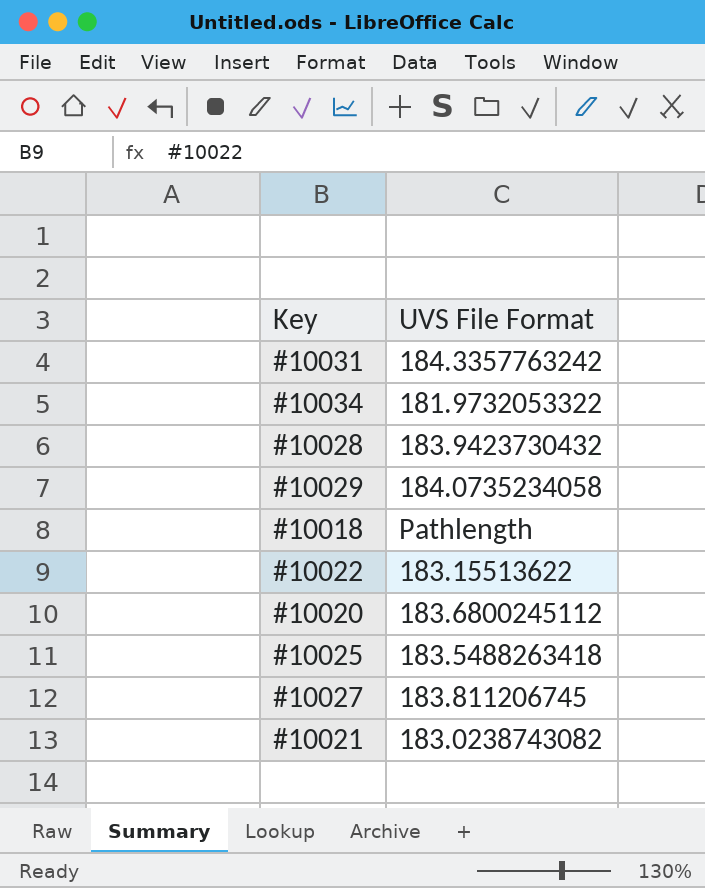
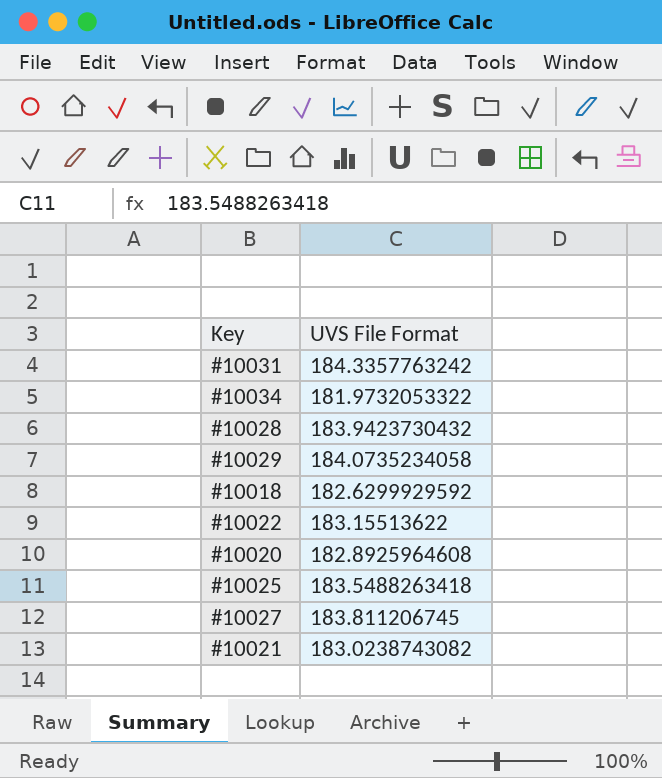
#10018 | UVS File Format: Pathlength -> 182.6299929592
#10020 | UVS File Format: 183.6800245112 -> 182.8925964608

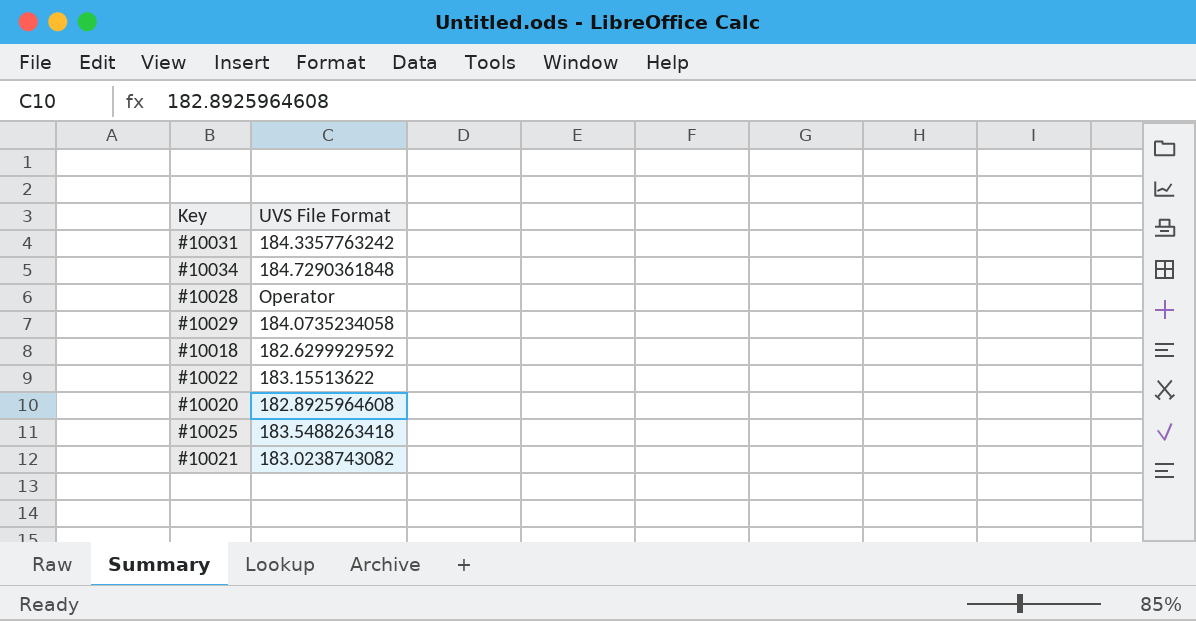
row #10027: 183.811206745 -> none
#10034 | UVS File Format: 181.9732053322 -> 184.7290361848
#10028 | UVS File Format: 183.9423730432 -> Operator

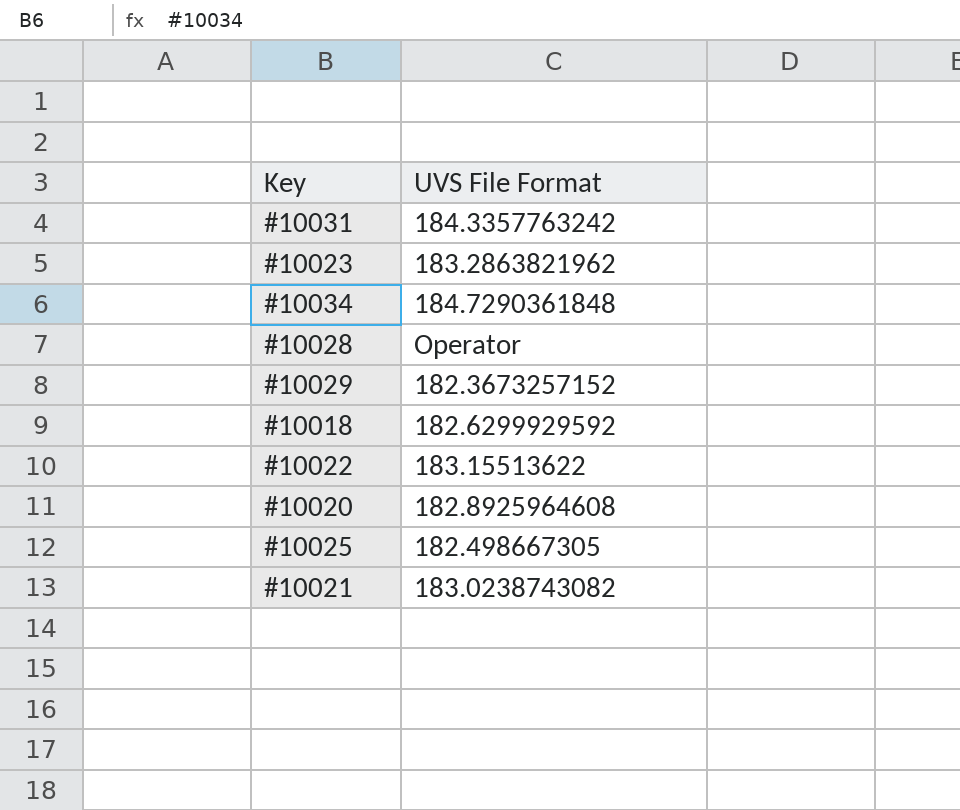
row #10023: none -> 183.2863821962
#10029 | UVS File Format: 184.0735234058 -> 182.3673257152
#10025 | UVS File Format: 183.5488263418 -> 182.498667305

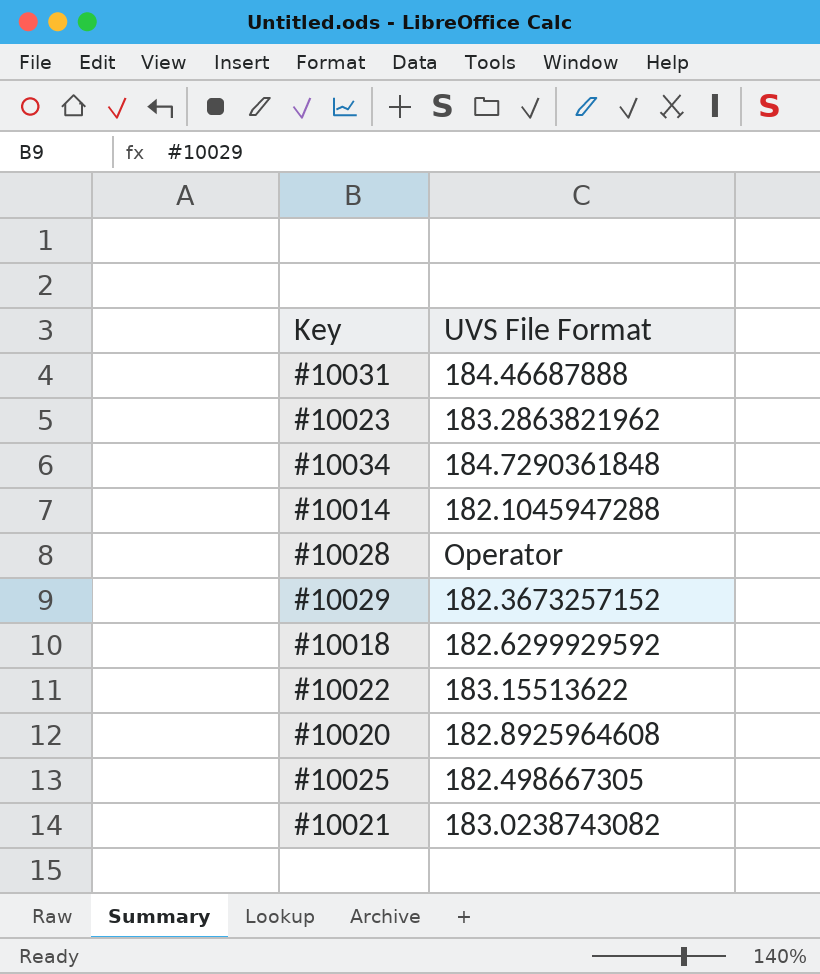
#10031 | UVS File Format: 184.3357763242 -> 184.46687888
row #10014: none -> 182.1045947288

